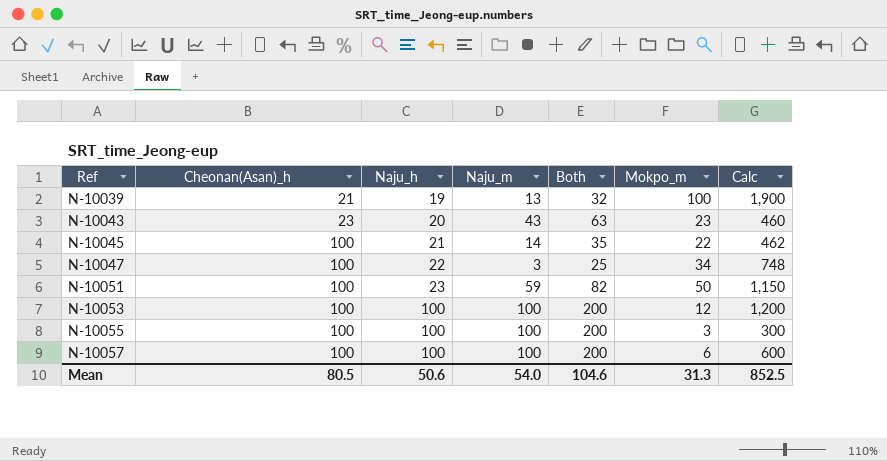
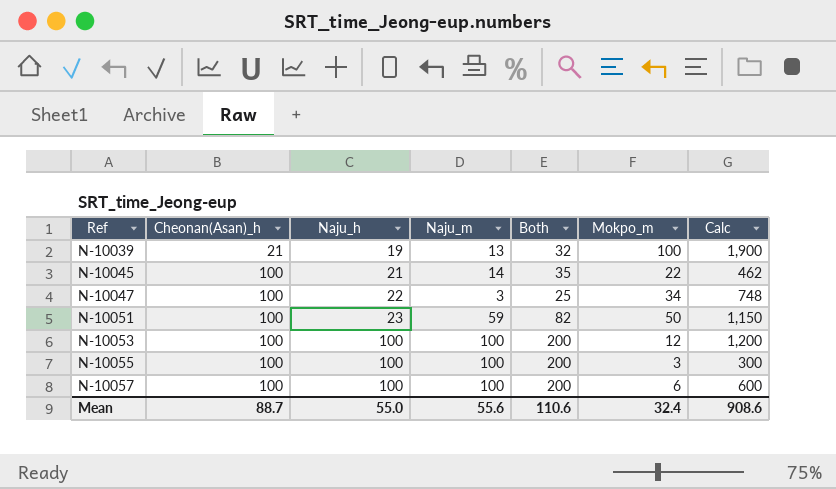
row N-10043: 23 | 20 | 43 | 63 | 23 | 460 -> none
Mean | Cheonan(Asan)_h: 80.5 -> 88.7
Mean | Naju_h: 50.6 -> 55.0
Mean | Naju_m: 54.0 -> 55.6
Mean | Both: 104.6 -> 110.6
Mean | Mokpo_m: 31.3 -> 32.4
Mean | Calc: 852.5 -> 908.6

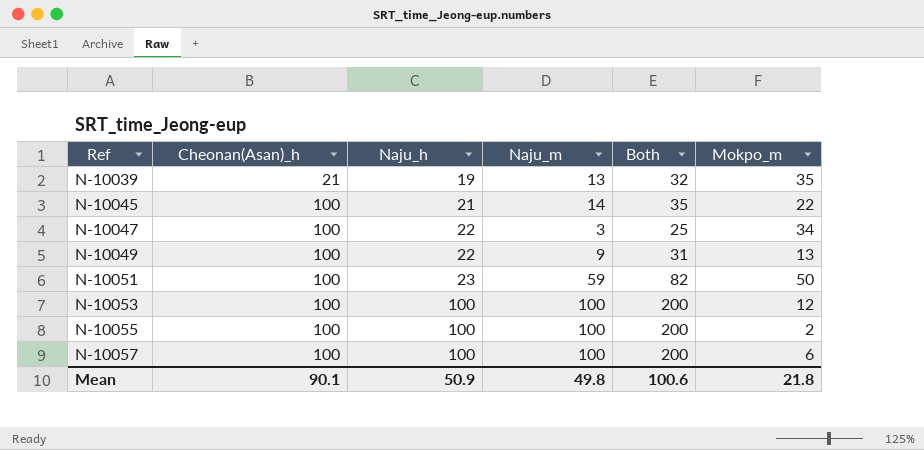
column Calc | formula: [Naju_h] * [Mokpo_m] -> none
N-10039 | Mokpo_m: 100 -> 35
row N-10049: none -> 100 | 22 | 9 | 31 | 13
N-10055 | Mokpo_m: 3 -> 2
Mean | Cheonan(Asan)_h: 88.7 -> 90.1
Mean | Naju_h: 55.0 -> 50.9
Mean | Naju_m: 55.6 -> 49.8
Mean | Both: 110.6 -> 100.6
Mean | Mokpo_m: 32.4 -> 21.8

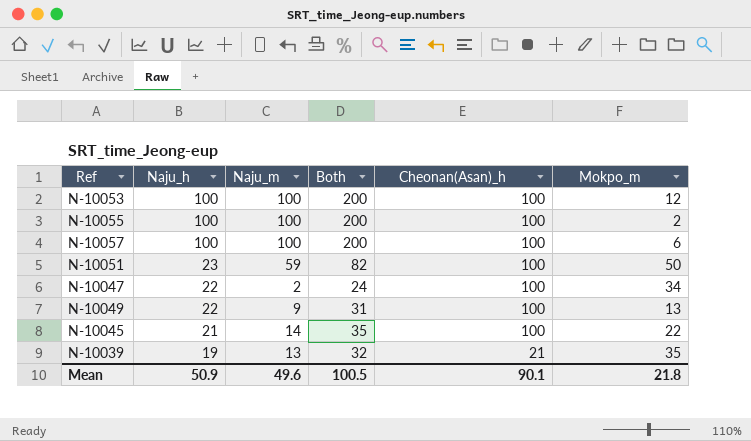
row order: Ref ascending -> Naju_h descending
column Cheonan(Asan)_h | position: 2 -> 5
N-10047 | Naju_m: 3 -> 2
N-10047 | Both: 25 -> 24
Mean | Naju_m: 49.8 -> 49.6
Mean | Both: 100.6 -> 100.5

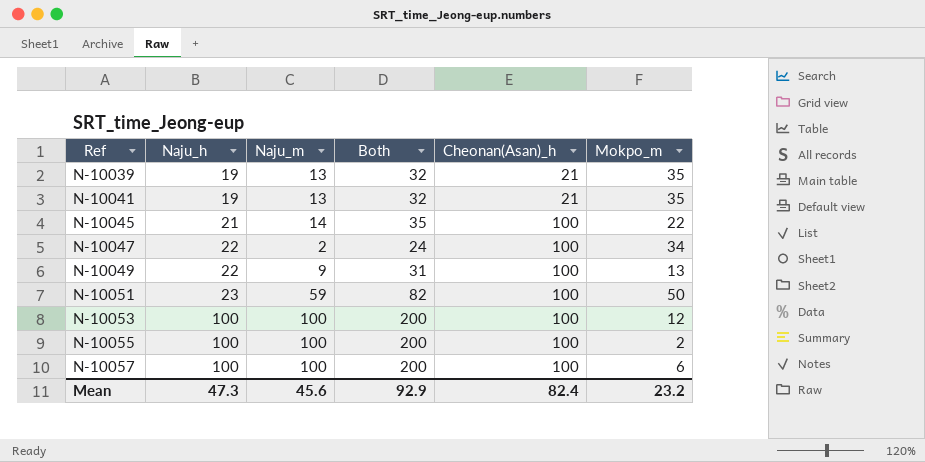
row order: Naju_h descending -> Ref ascending
row N-10041: none -> 19 | 13 | 32 | 21 | 35
Mean | Naju_h: 50.9 -> 47.3
Mean | Naju_m: 49.6 -> 45.6
Mean | Both: 100.5 -> 92.9
Mean | Cheonan(Asan)_h: 90.1 -> 82.4
Mean | Mokpo_m: 21.8 -> 23.2

